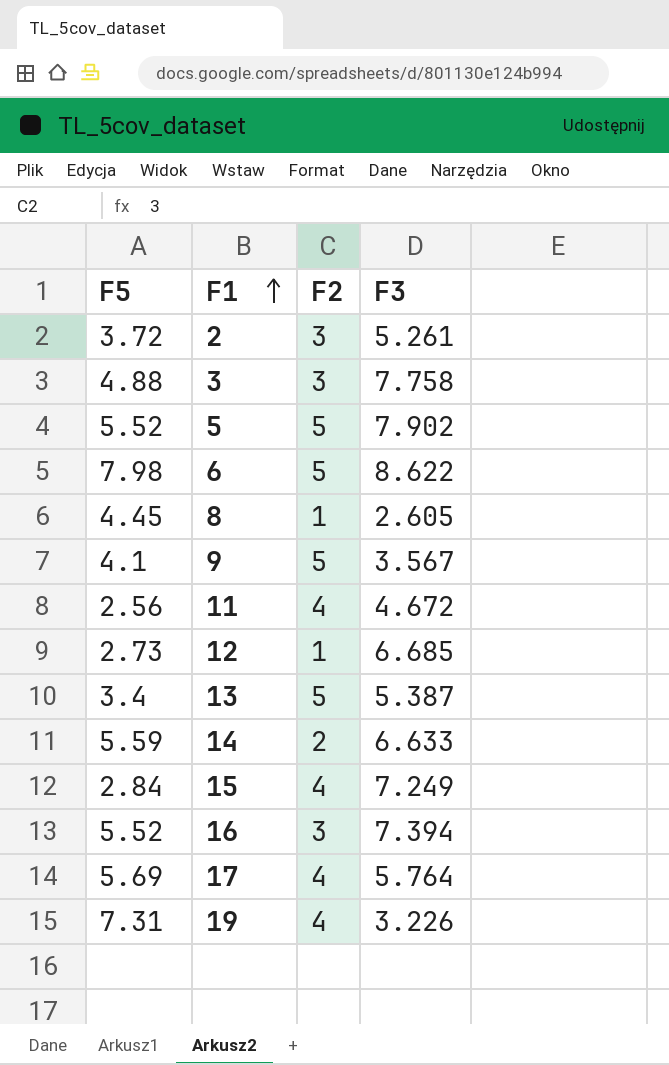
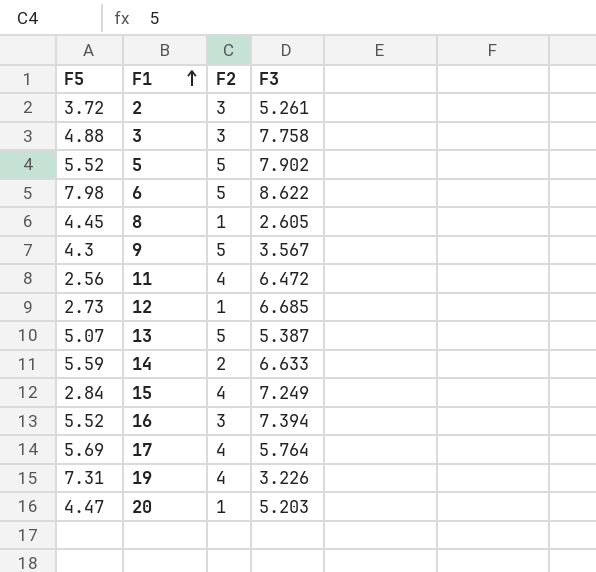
9 | F5: 4.1 -> 4.3
11 | F3: 4.672 -> 6.472
13 | F5: 3.4 -> 5.07
row 20: none -> 4.47 | 1 | 5.203

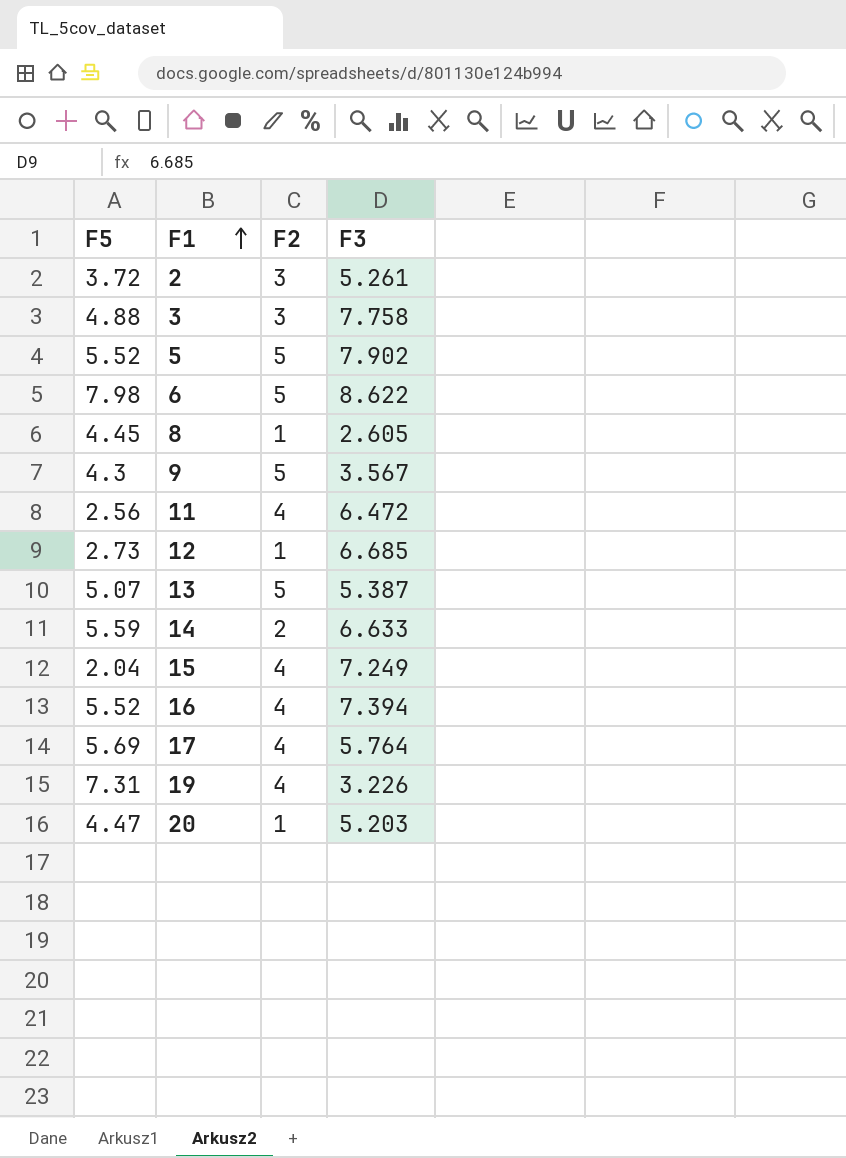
15 | F5: 2.84 -> 2.04
16 | F2: 3 -> 4

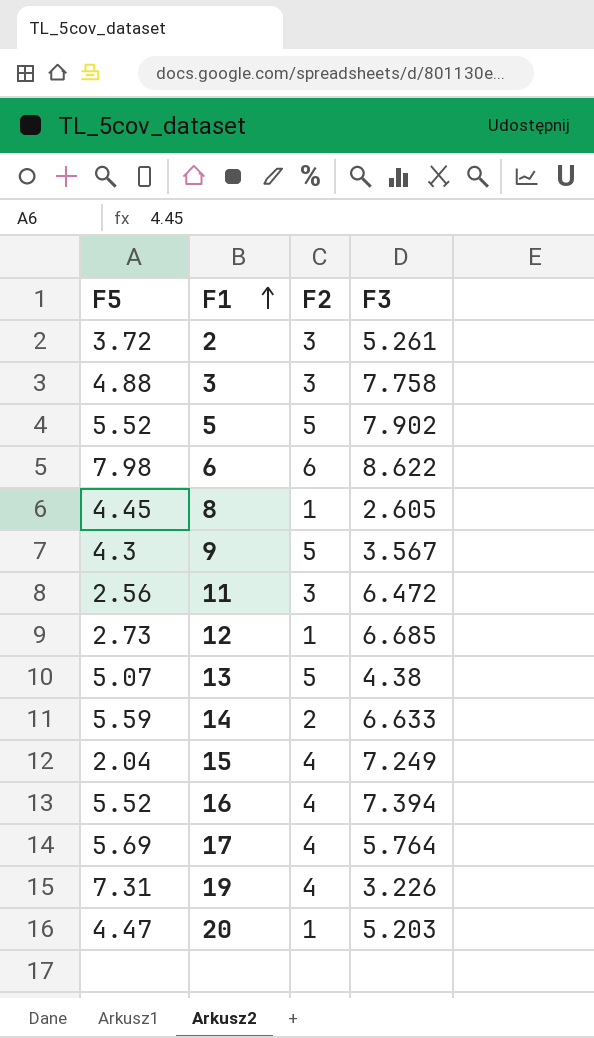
6 | F2: 5 -> 6
11 | F2: 4 -> 3
13 | F3: 5.387 -> 4.38

